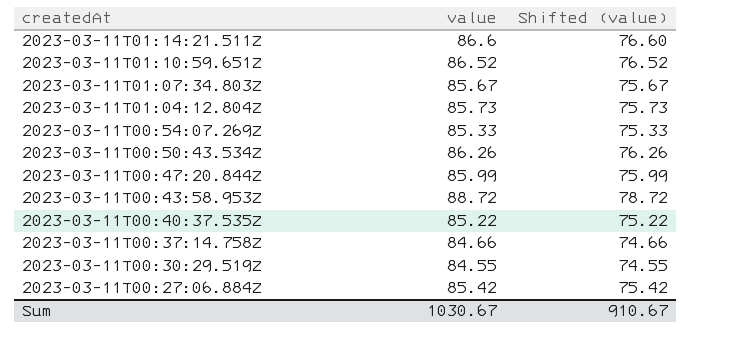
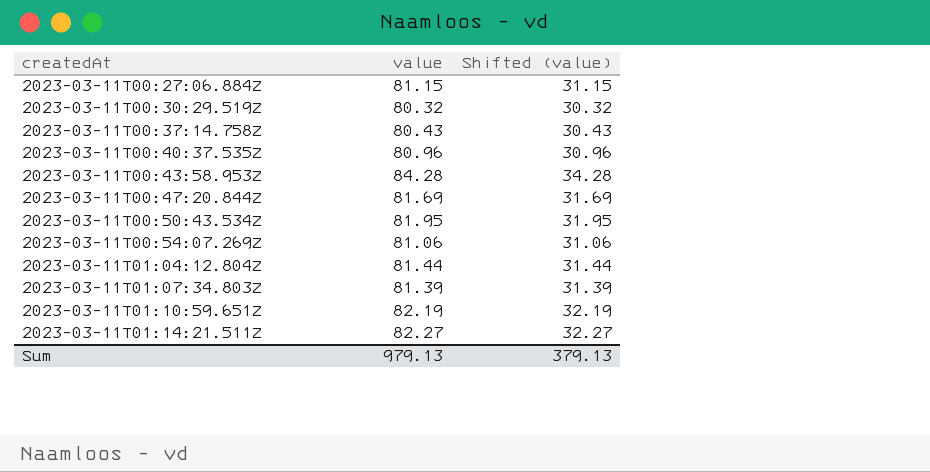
row order: createdAt descending -> createdAt ascending
column Shifted (value) | formula: [value] - 10 -> [value] - 50
2023-03-11T00:27:06.884Z | value: 85.42 -> 81.15
2023-03-11T00:30:29.519Z | value: 84.55 -> 80.32
2023-03-11T00:37:14.758Z | value: 84.66 -> 80.43
2023-03-11T00:40:37.535Z | value: 85.22 -> 80.96
2023-03-11T00:43:58.953Z | value: 88.72 -> 84.28
2023-03-11T00:47:20.844Z | value: 85.99 -> 81.69
2023-03-11T00:50:43.534Z | value: 86.26 -> 81.95
2023-03-11T00:54:07.269Z | value: 85.33 -> 81.06
2023-03-11T01:04:12.804Z | value: 85.73 -> 81.44
2023-03-11T01:07:34.803Z | value: 85.67 -> 81.39
2023-03-11T01:10:59.651Z | value: 86.52 -> 82.19
2023-03-11T01:14:21.511Z | value: 86.6 -> 82.27
Sum | value: 1030.67 -> 979.13
Sum | Shifted (value): 910.67 -> 379.13

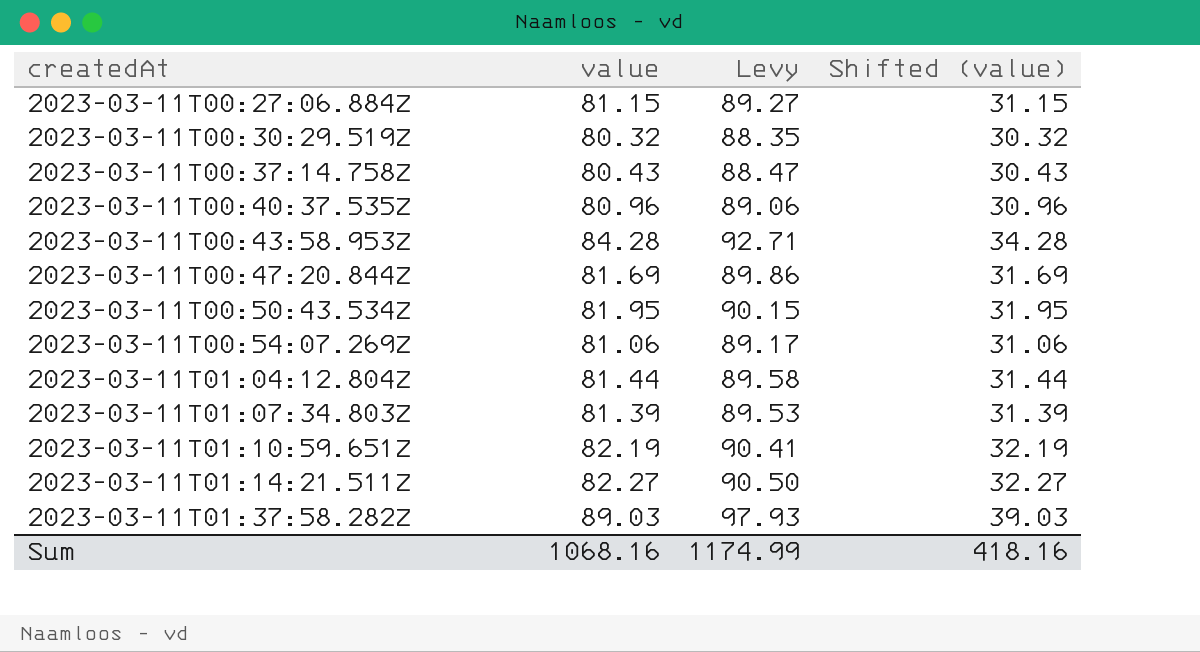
column Levy | formula: none -> [value] * 1.1
row 2023-03-11T01:37:58.282Z: none -> 89.03 | 97.93 | 39.03
Sum | value: 979.13 -> 1068.16
Sum | Shifted (value): 379.13 -> 418.16

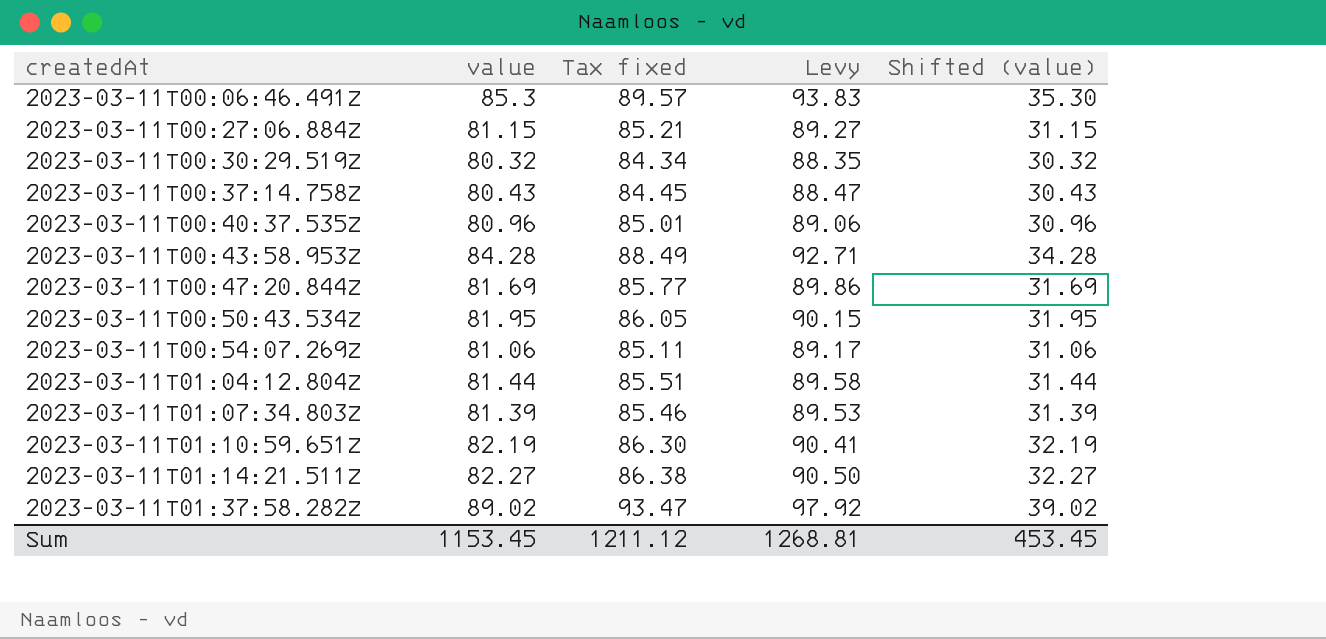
column Tax fixed | formula: none -> [value] * 1.05
row 2023-03-11T00:06:46.491Z: none -> 85.3 | 89.57 | 93.83 | 35.30
2023-03-11T01:37:58.282Z | value: 89.03 -> 89.02
2023-03-11T01:37:58.282Z | Levy: 97.93 -> 97.92
2023-03-11T01:37:58.282Z | Shifted (value): 39.03 -> 39.02
Sum | value: 1068.16 -> 1153.45
Sum | Levy: 1174.99 -> 1268.81
Sum | Shifted (value): 418.16 -> 453.45

